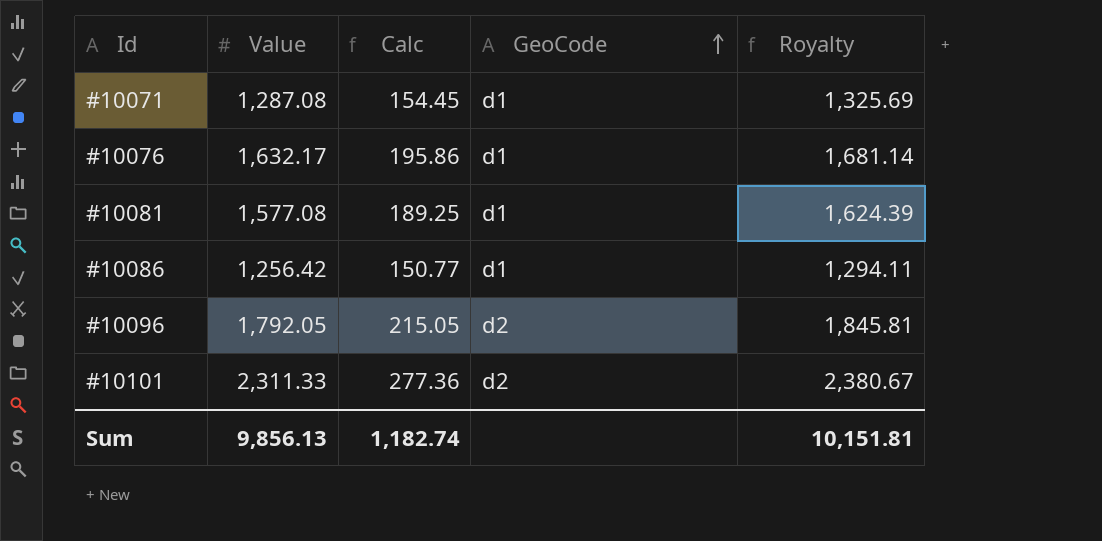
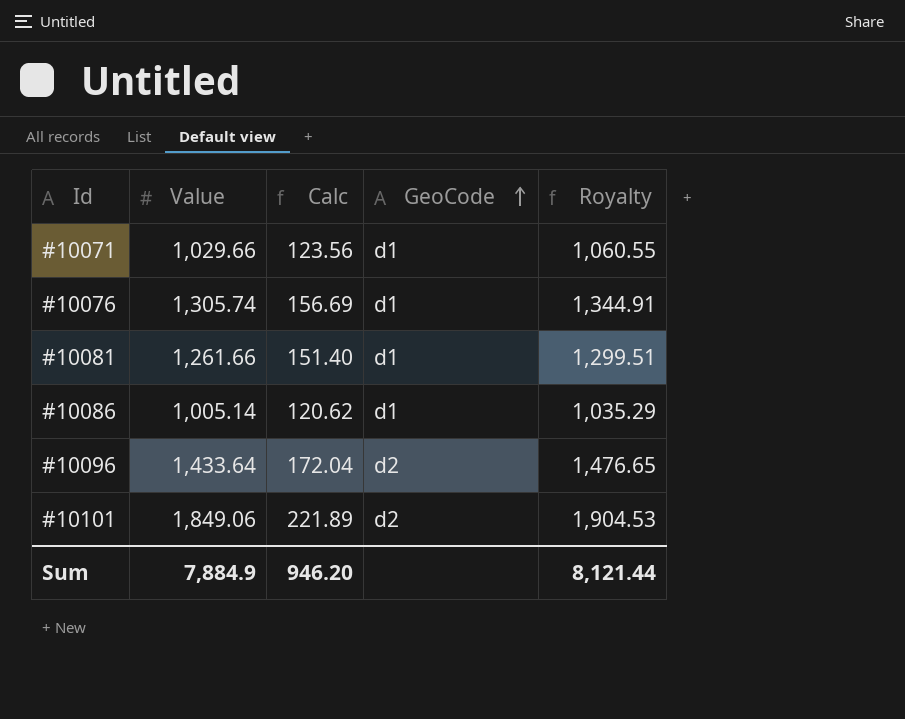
#10071 | Value: 1,287.08 -> 1,029.66
#10071 | Calc: 154.45 -> 123.56
#10071 | Royalty: 1,325.69 -> 1,060.55
#10076 | Value: 1,632.17 -> 1,305.74
#10076 | Calc: 195.86 -> 156.69
#10076 | Royalty: 1,681.14 -> 1,344.91
#10081 | Value: 1,577.08 -> 1,261.66
#10081 | Calc: 189.25 -> 151.40
#10081 | Royalty: 1,624.39 -> 1,299.51
#10086 | Value: 1,256.42 -> 1,005.14
#10086 | Calc: 150.77 -> 120.62
#10086 | Royalty: 1,294.11 -> 1,035.29
#10096 | Value: 1,792.05 -> 1,433.64
#10096 | Calc: 215.05 -> 172.04
#10096 | Royalty: 1,845.81 -> 1,476.65
#10101 | Value: 2,311.33 -> 1,849.06
#10101 | Calc: 277.36 -> 221.89
#10101 | Royalty: 2,380.67 -> 1,904.53
Sum | Value: 9,856.13 -> 7,884.9
Sum | Calc: 1,182.74 -> 946.20
Sum | Royalty: 10,151.81 -> 8,121.44

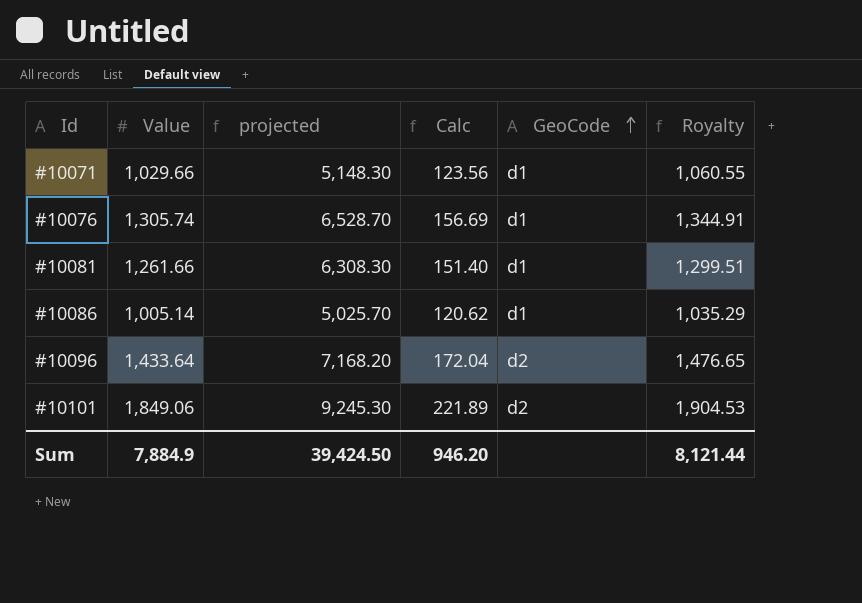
column projected | formula: none -> [Value] * 5

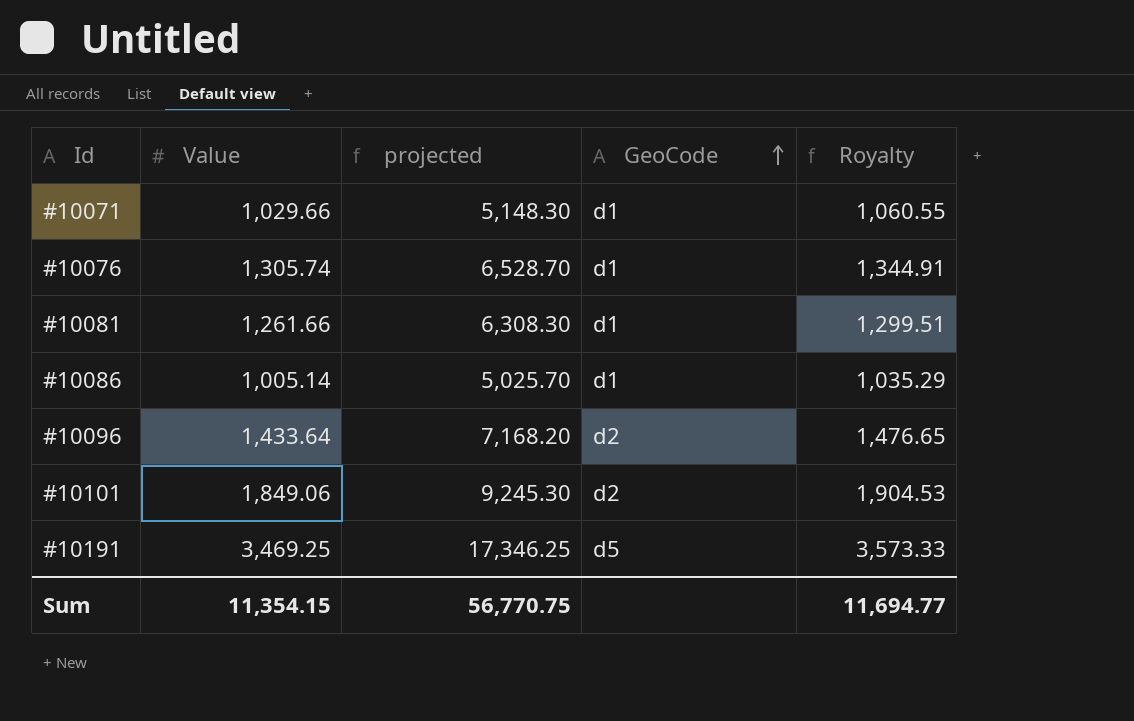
column Calc | formula: [Value] * 0.12 -> none
row #10191: none -> 3,469.25 | 17,346.25 | d5 | 3,573.33
Sum | Value: 7,884.9 -> 11,354.15
Sum | projected: 39,424.50 -> 56,770.75
Sum | Royalty: 8,121.44 -> 11,694.77

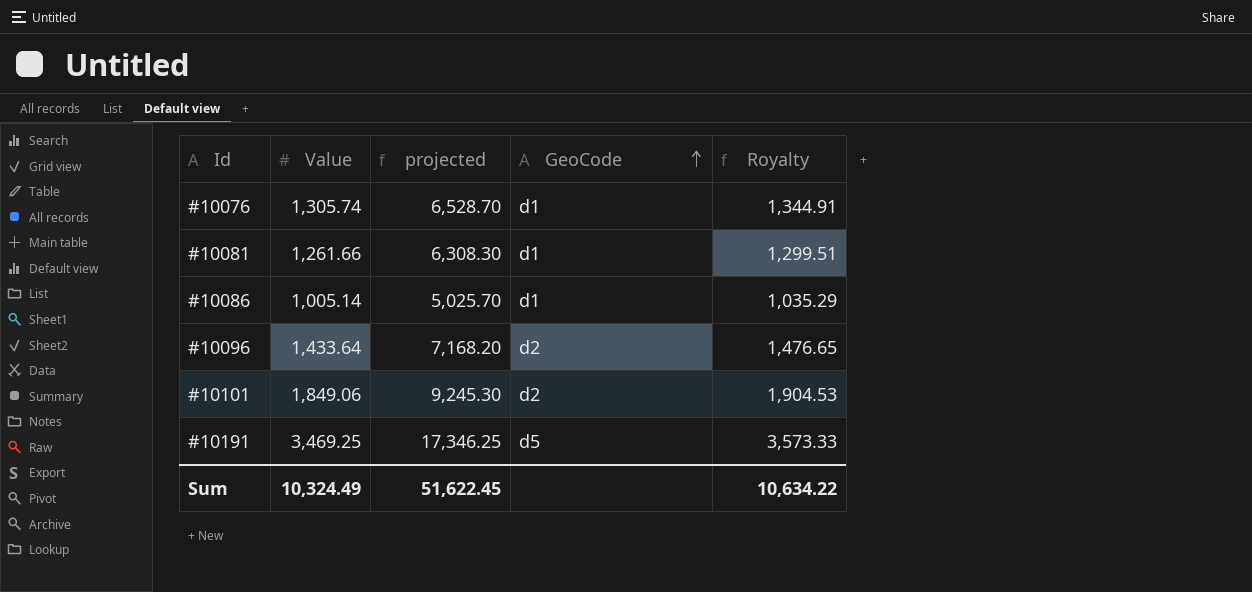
row #10071: 1,029.66 | 5,148.30 | d1 | 1,060.55 -> none
Sum | Value: 11,354.15 -> 10,324.49
Sum | projected: 56,770.75 -> 51,622.45
Sum | Royalty: 11,694.77 -> 10,634.22

